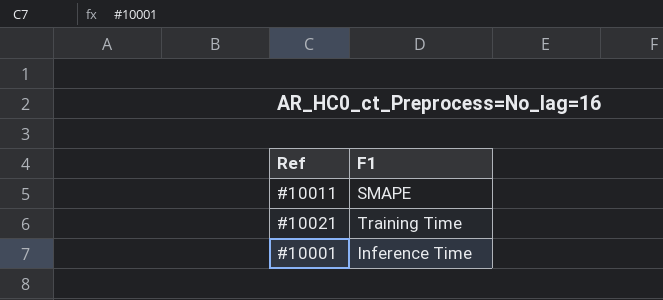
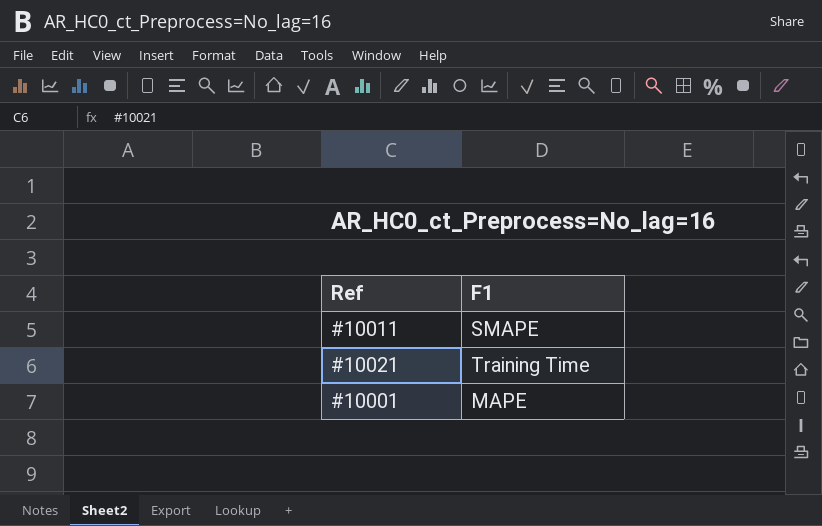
#10001 | F1: Inference Time -> MAPE

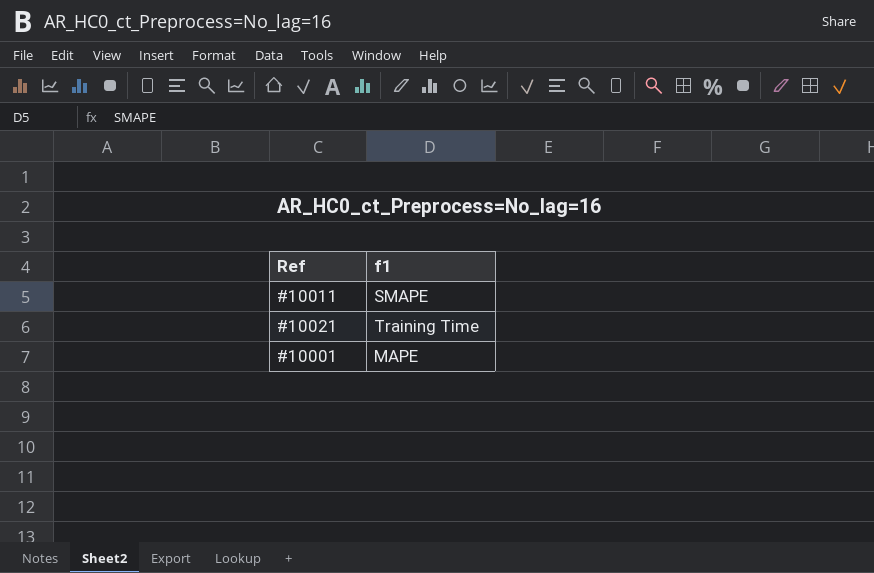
column name: F1 -> f1

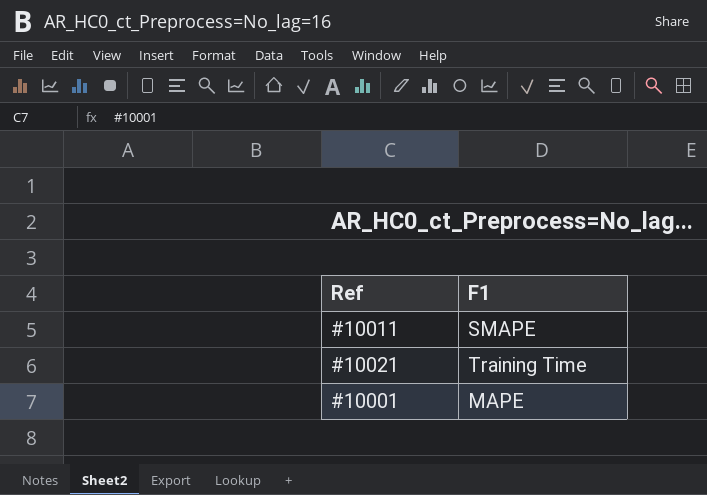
column name: f1 -> F1

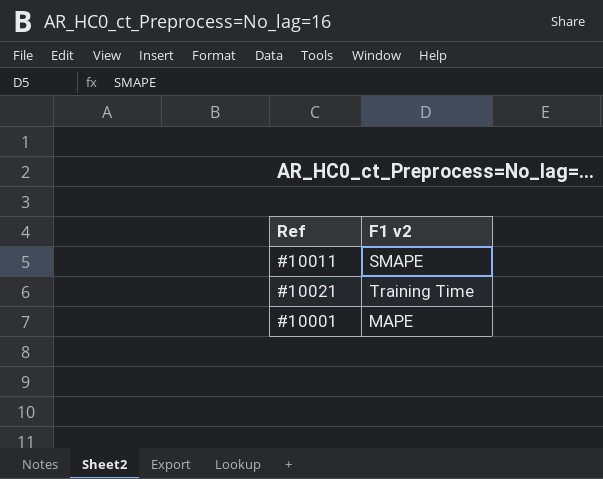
column name: F1 -> F1 v2

